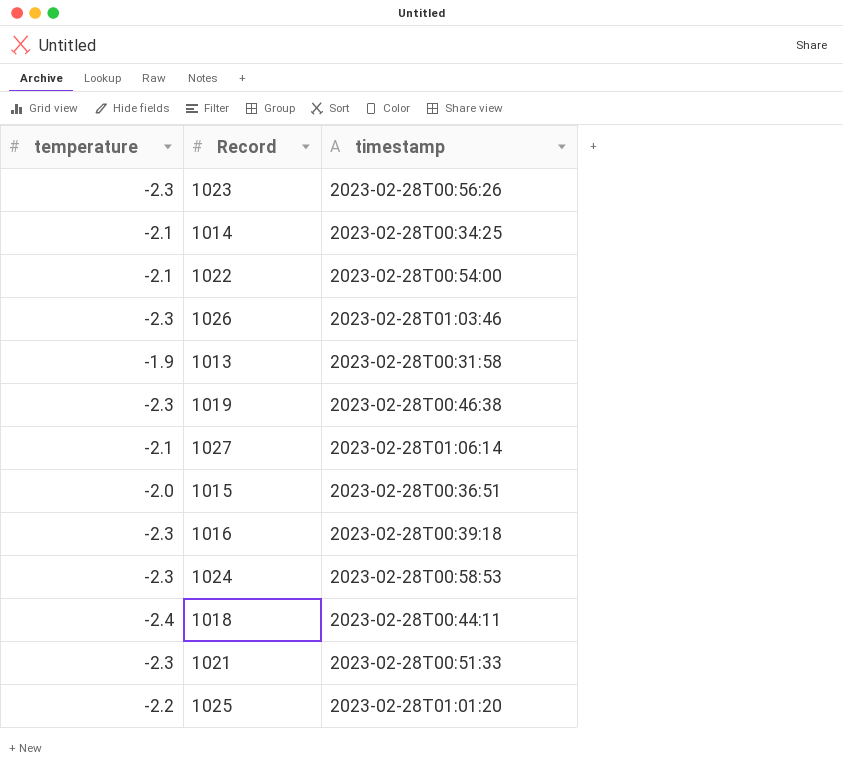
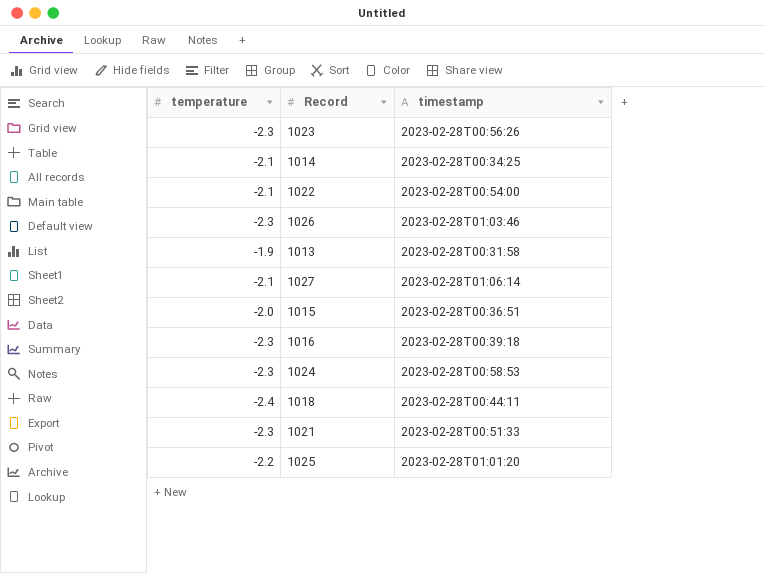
row 1019: -2.3 | 2023-02-28T00:46:38 -> none

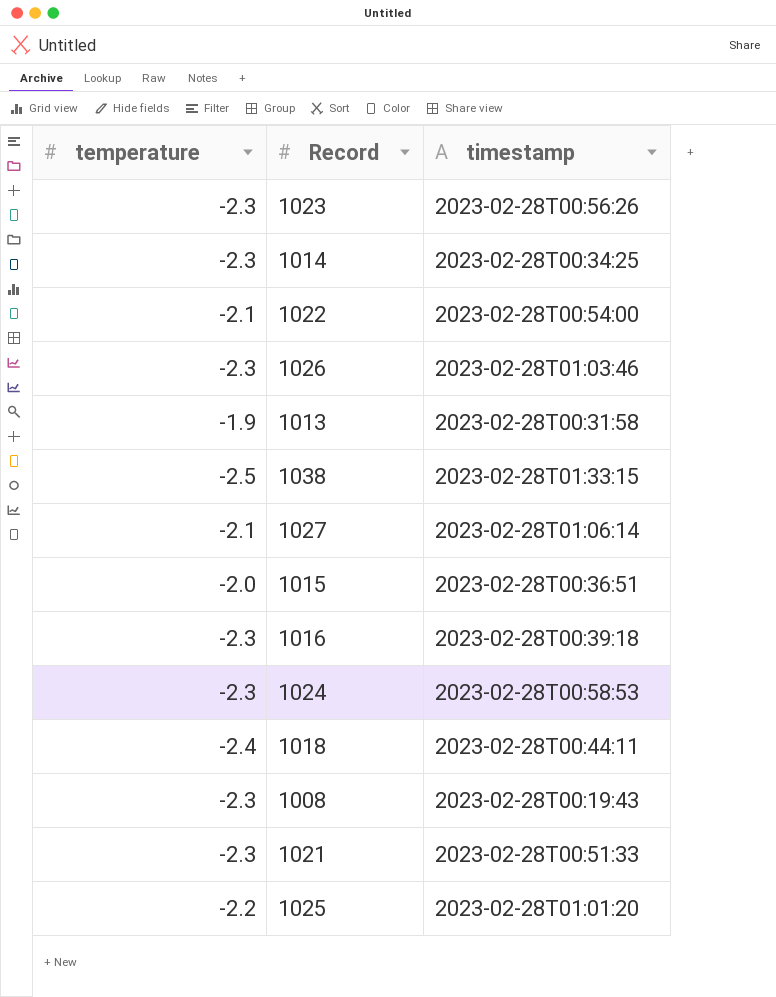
1014 | temperature: -2.1 -> -2.3
row 1038: none -> -2.5 | 2023-02-28T01:33:15
row 1008: none -> -2.3 | 2023-02-28T00:19:43

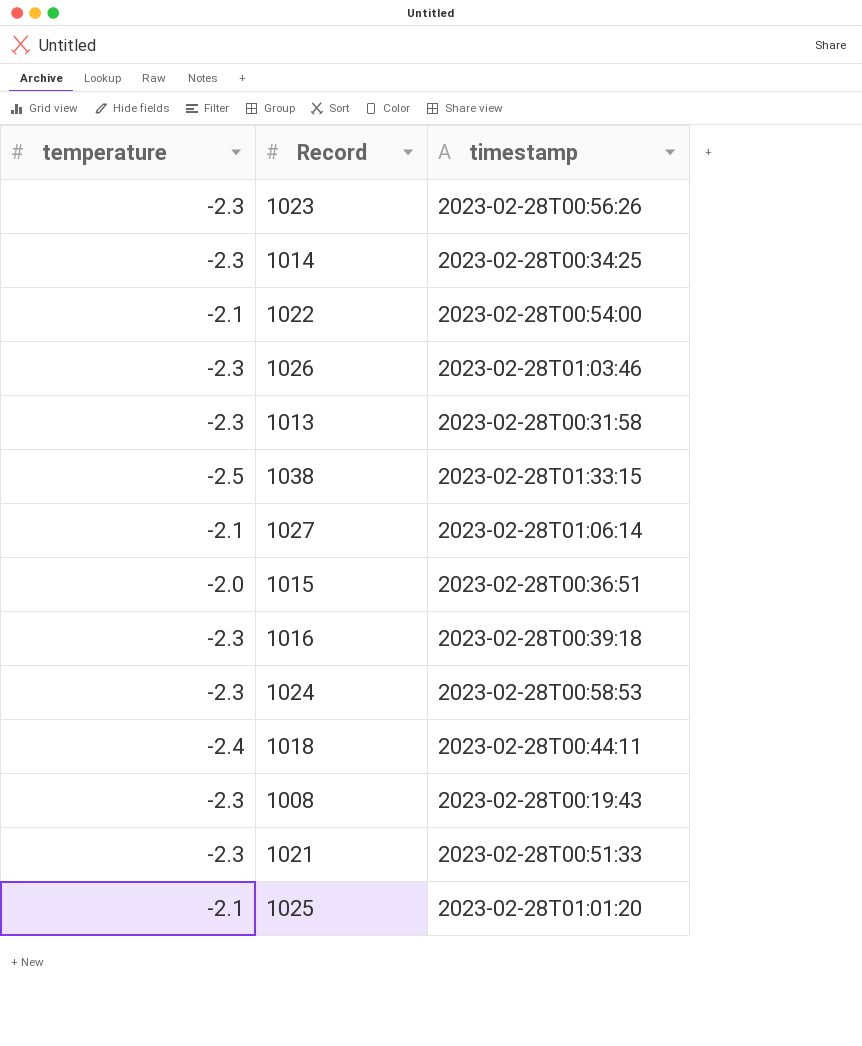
1013 | temperature: -1.9 -> -2.3
1025 | temperature: -2.2 -> -2.1

